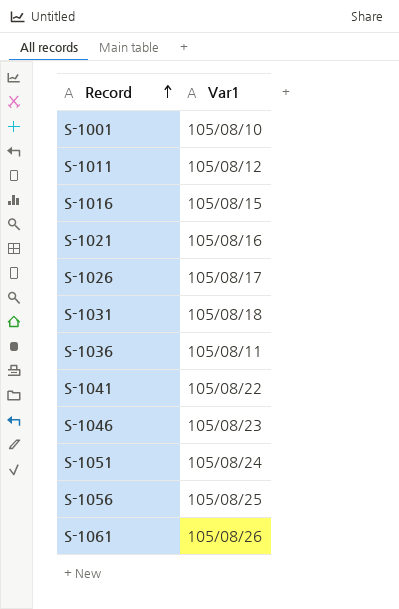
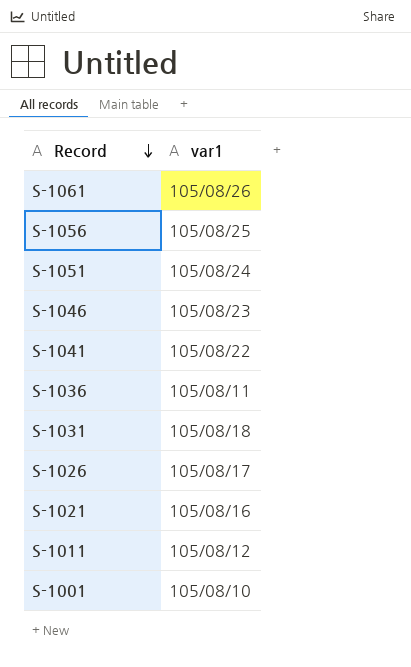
row order: Record ascending -> Record descending
column name: Var1 -> var1
row S-1016: 105/08/15 -> none

